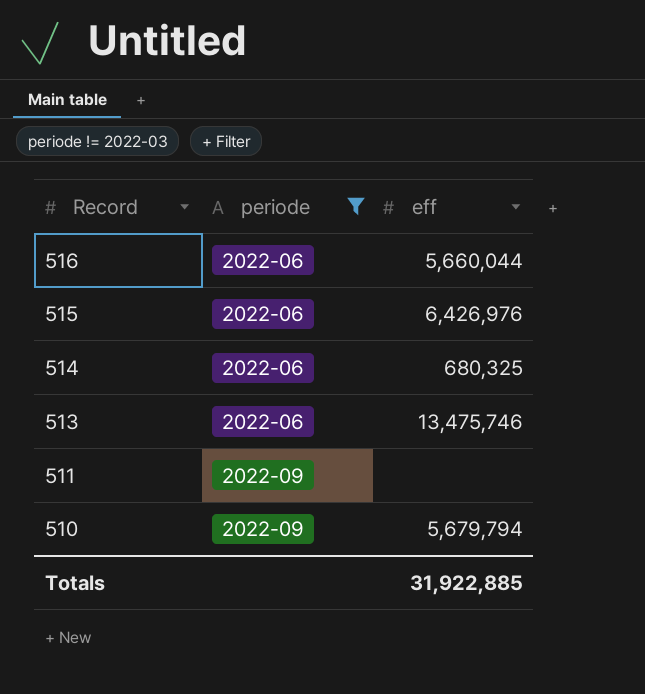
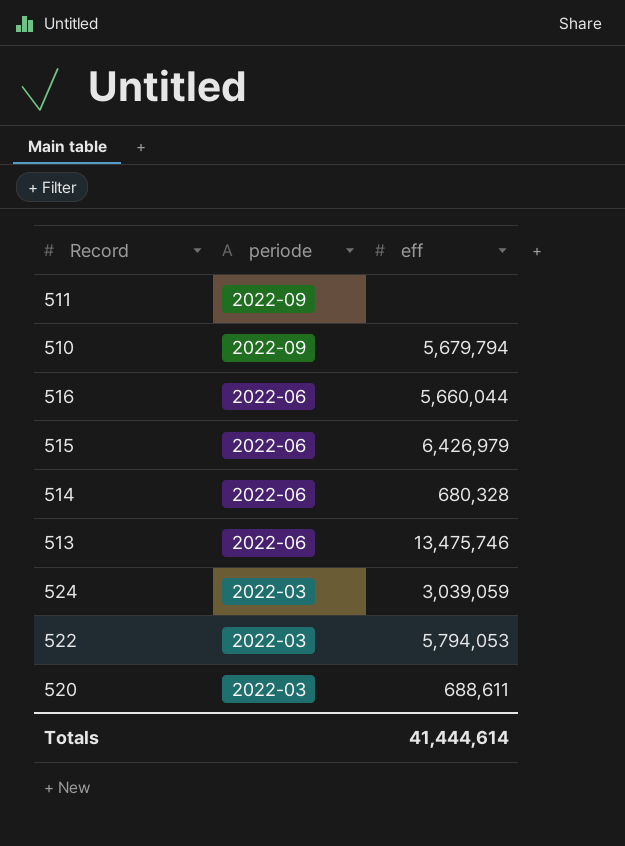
filter: periode != 2022-03 -> none
row order: Record descending -> periode descending
515 | eff: 6,426,976 -> 6,426,979
514 | eff: 680,325 -> 680,328
Totals | eff: 31,922,885 -> 41,444,614

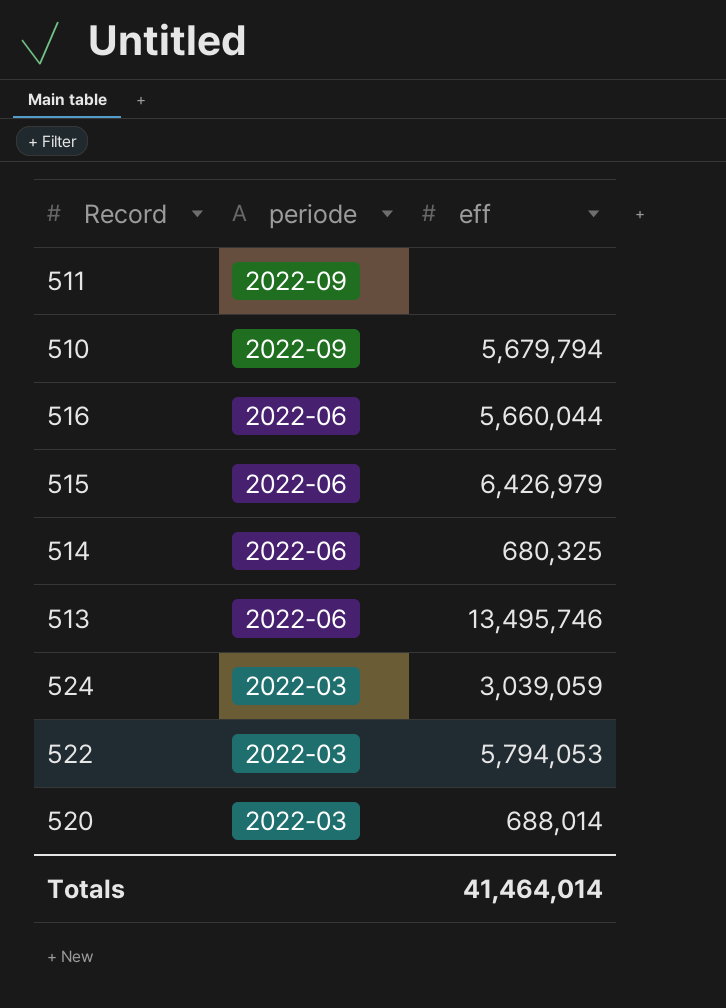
514 | eff: 680,328 -> 680,325
513 | eff: 13,475,746 -> 13,495,746
520 | eff: 688,611 -> 688,014
Totals | eff: 41,444,614 -> 41,464,014

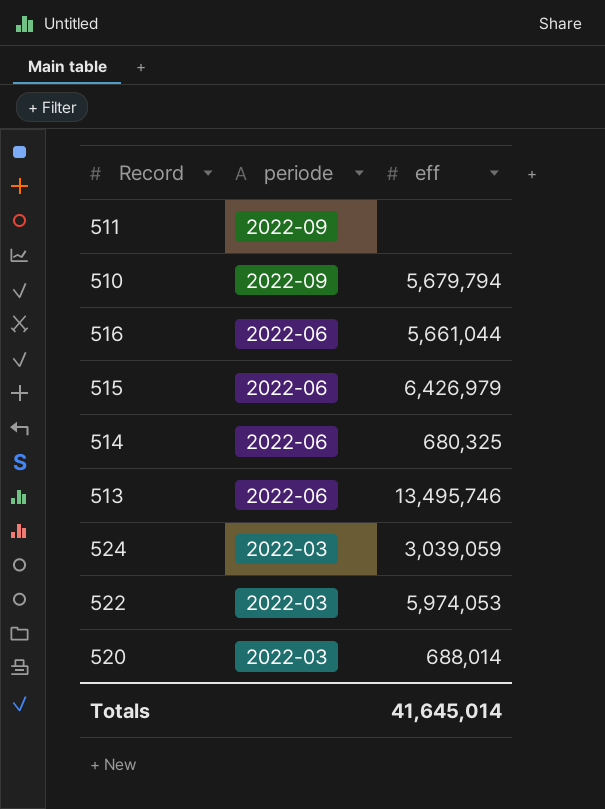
516 | eff: 5,660,044 -> 5,661,044
522 | eff: 5,794,053 -> 5,974,053
Totals | eff: 41,464,014 -> 41,645,014

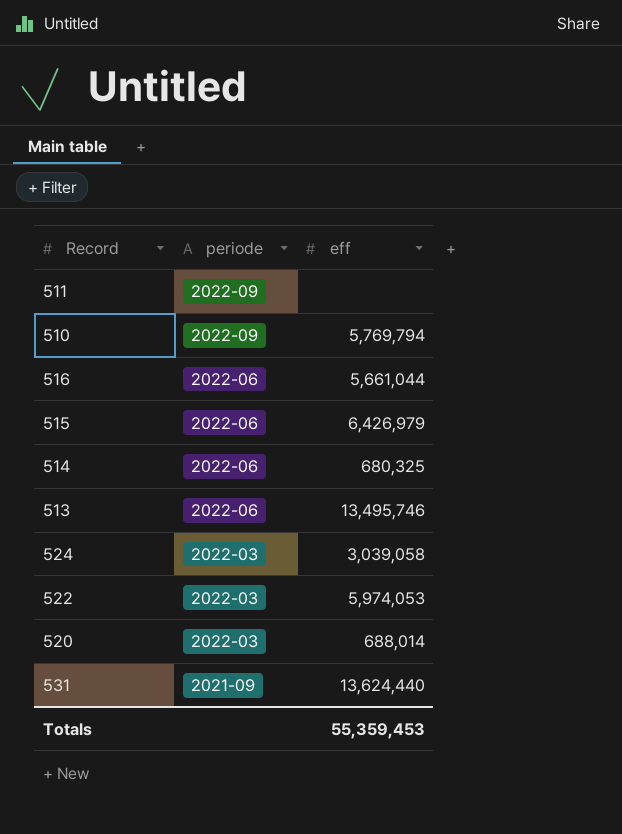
510 | eff: 5,679,794 -> 5,769,794
524 | eff: 3,039,059 -> 3,039,058
row 531: none -> 2021-09 | 13,624,440
Totals | eff: 41,645,014 -> 55,359,453

